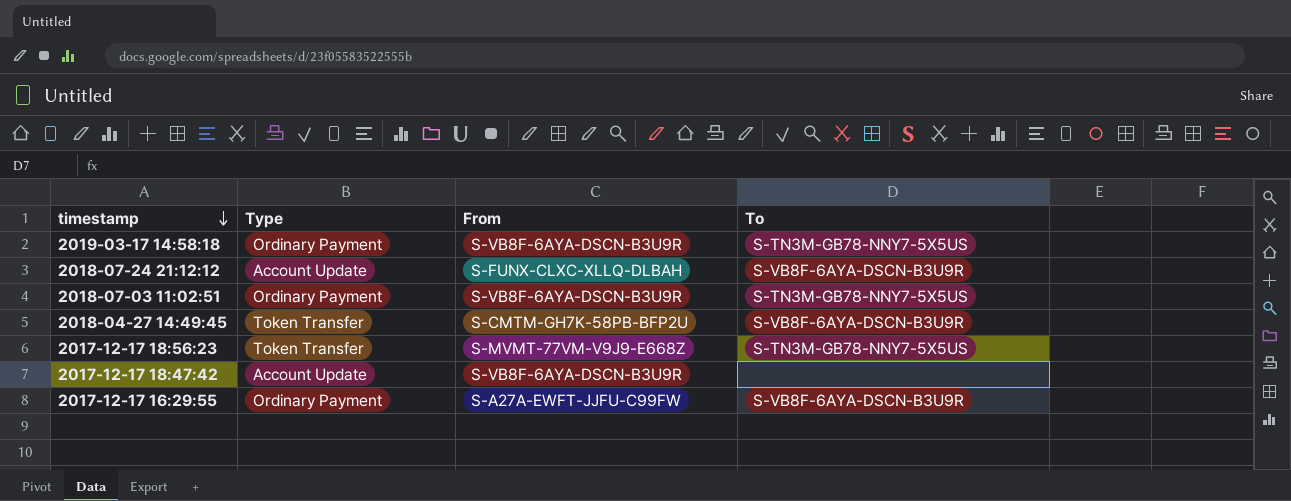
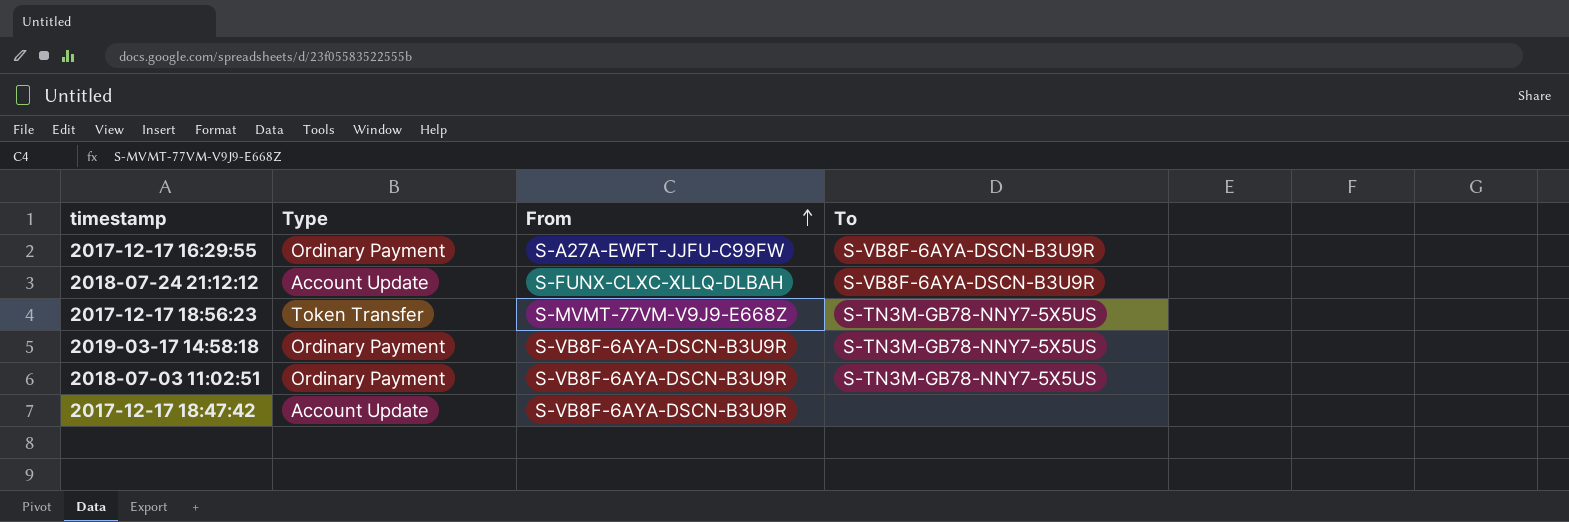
row order: timestamp descending -> From ascending
row 2018-04-27 14:49:45: Token Transfer | S-CMTM-GH7K-58PB-BFP2U | S-VB8F-6AYA-DSCN-B3U9R -> none

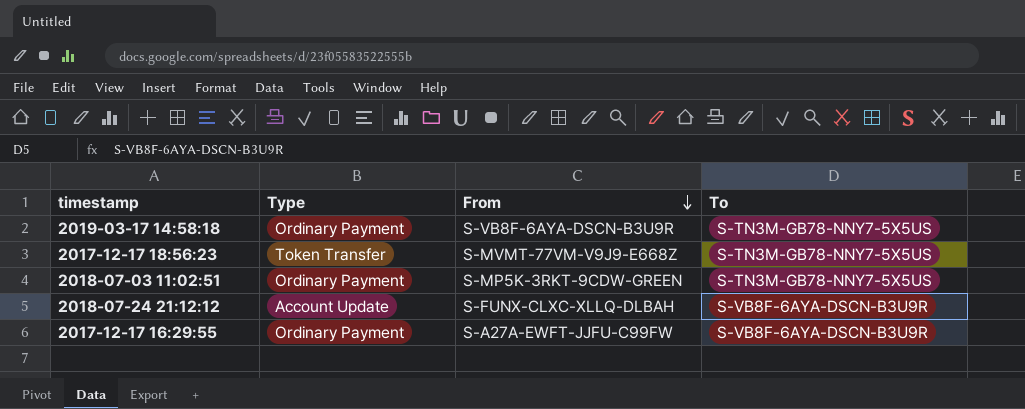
row order: From ascending -> From descending
row 2017-12-17 18:47:42: Account Update | S-VB8F-6AYA-DSCN-B3U9R | none -> none
2018-07-03 11:02:51 | From: S-VB8F-6AYA-DSCN-B3U9R -> S-MP5K-3RKT-9CDW-GREEN

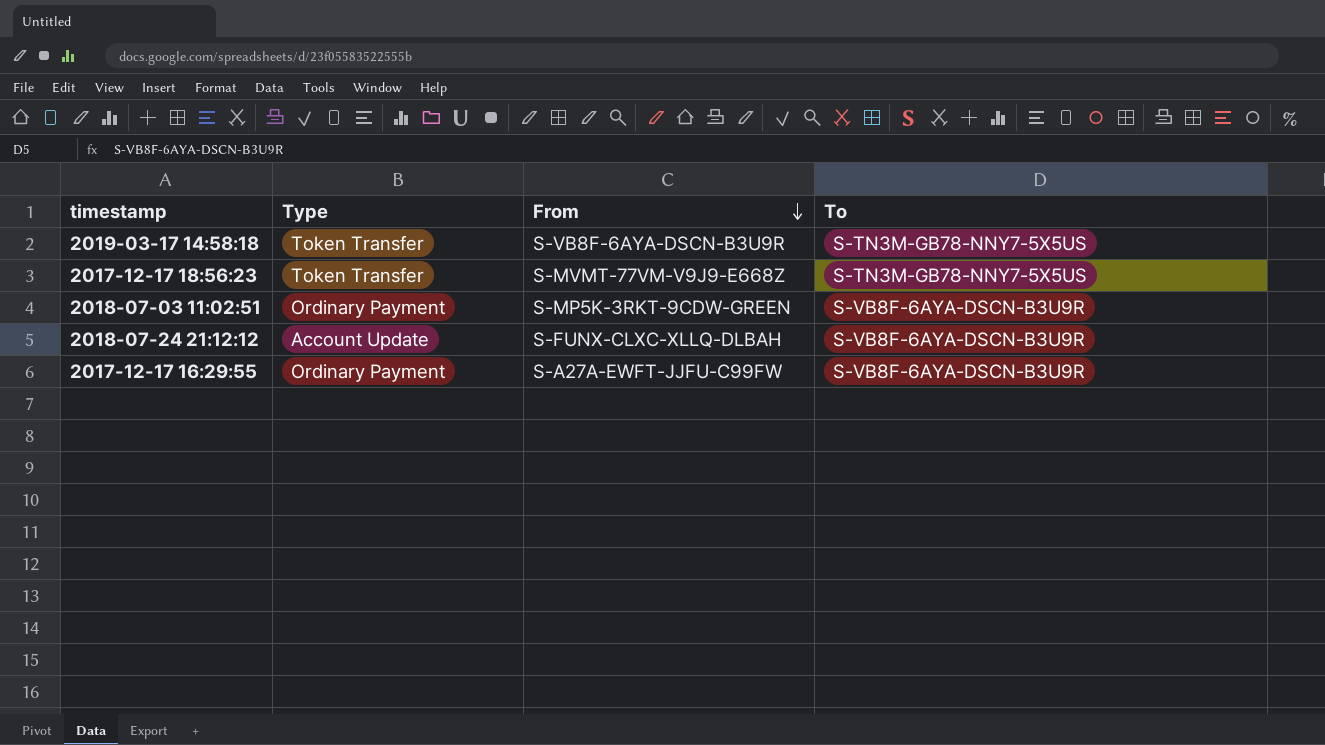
2019-03-17 14:58:18 | Type: Ordinary Payment -> Token Transfer
2018-07-03 11:02:51 | To: S-TN3M-GB78-NNY7-5X5US -> S-VB8F-6AYA-DSCN-B3U9R

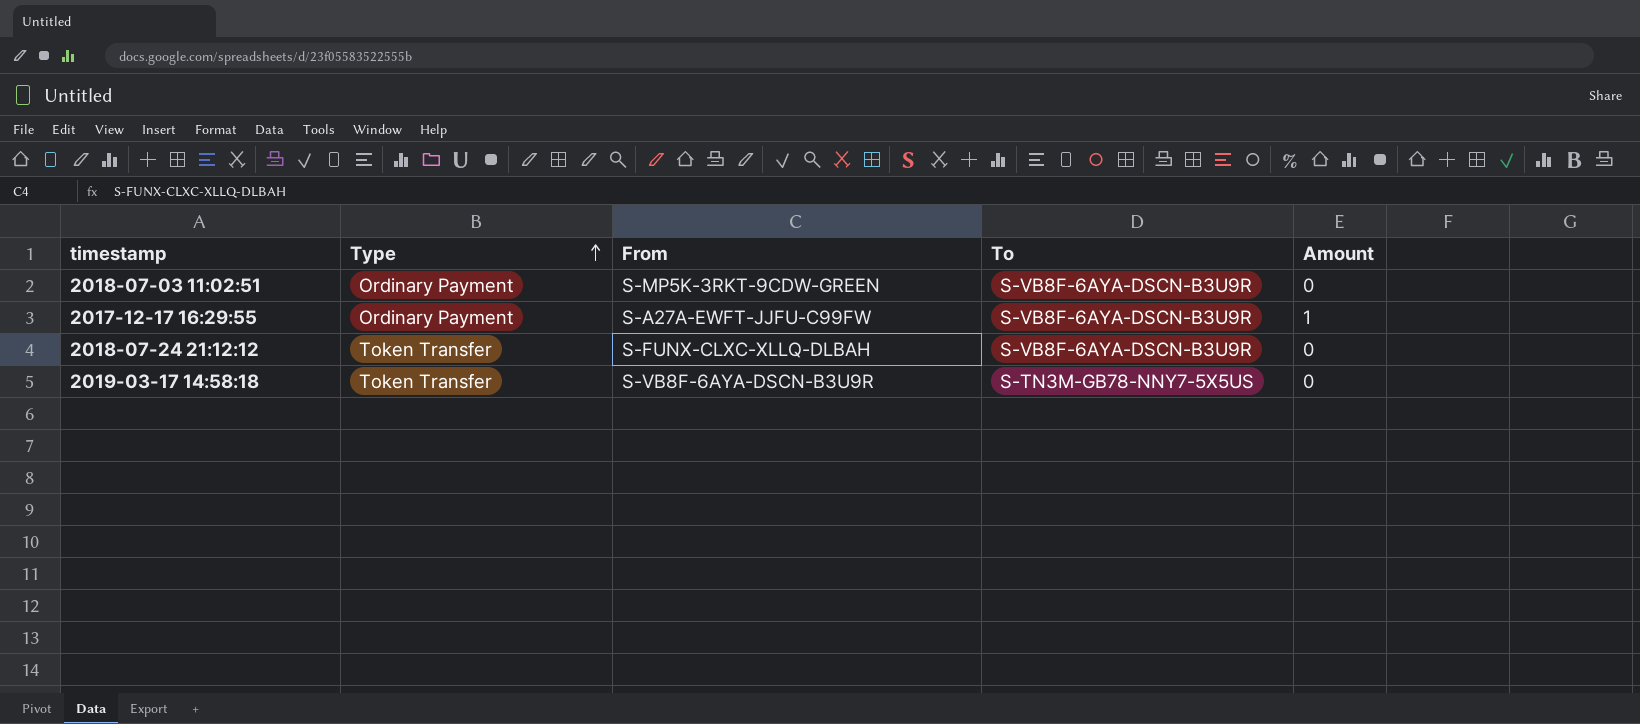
row order: From descending -> Type ascending
column Amount | position: none -> 5
row 2017-12-17 18:56:23: Token Transfer | S-MVMT-77VM-V9J9-E668Z | S-TN3M-GB78-NNY7-5X5US -> none
2018-07-24 21:12:12 | Type: Account Update -> Token Transfer

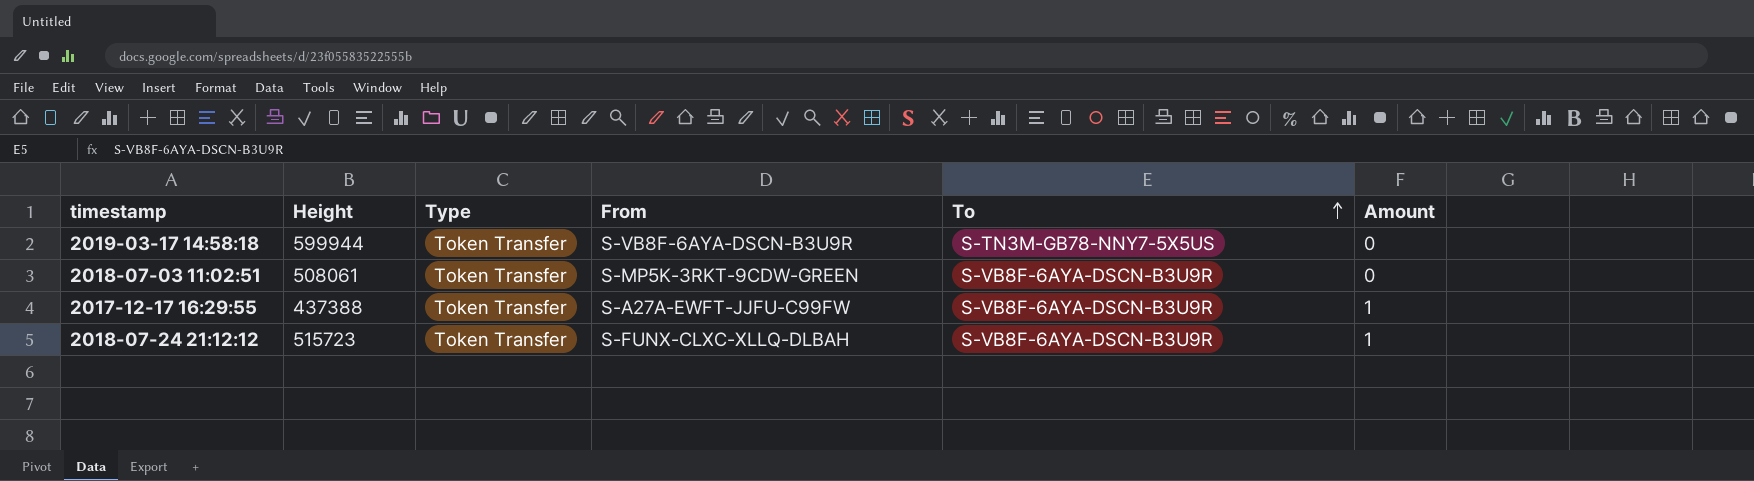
row order: Type ascending -> To ascending
column Height | position: none -> 2
2018-07-03 11:02:51 | Type: Ordinary Payment -> Token Transfer
2017-12-17 16:29:55 | Type: Ordinary Payment -> Token Transfer
2018-07-24 21:12:12 | Amount: 0 -> 1

